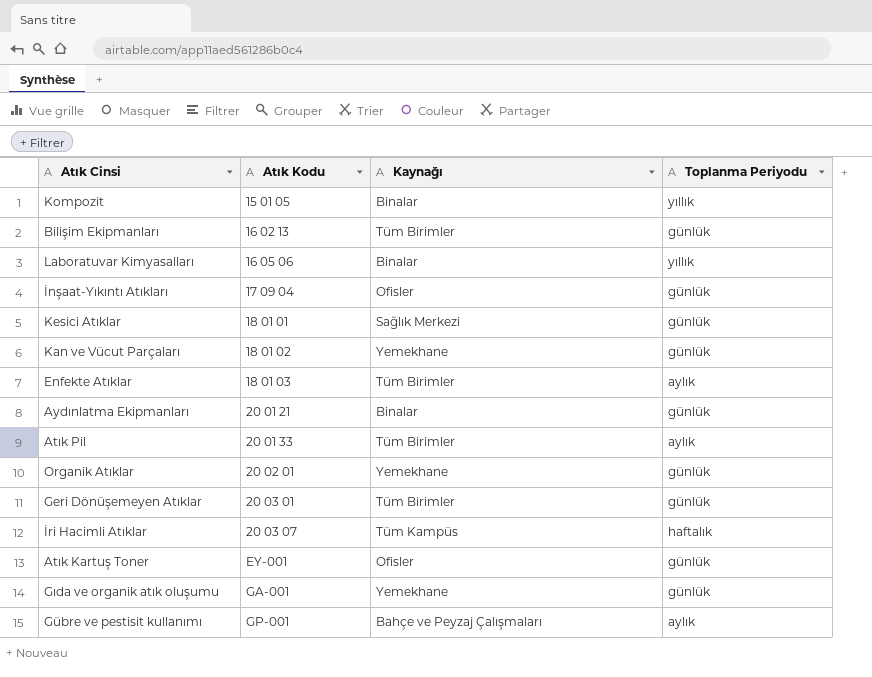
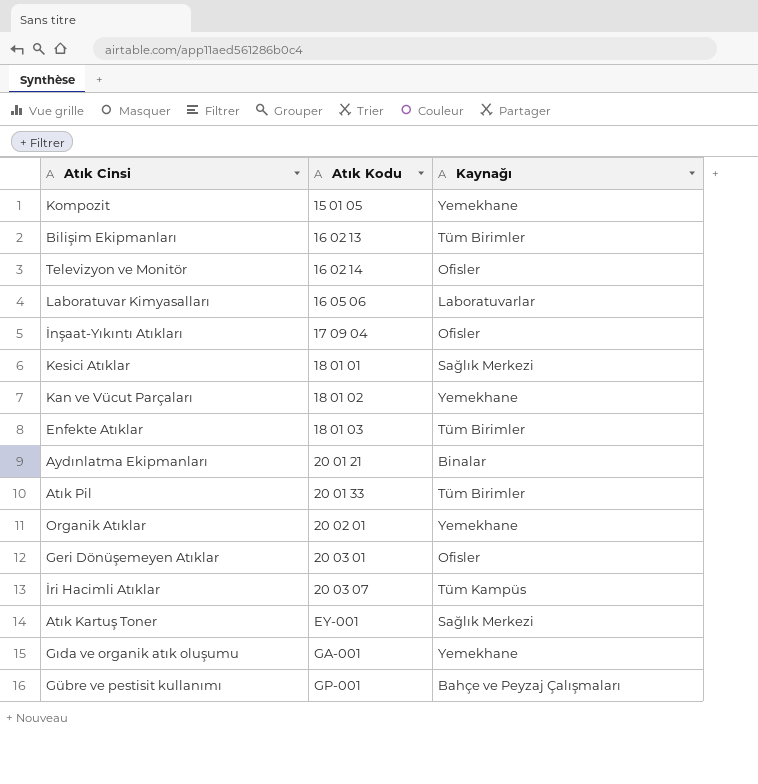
column Toplanma Periyodu | position: 4 -> none
Kompozit | Kaynağı: Binalar -> Yemekhane
row Televizyon ve Monitör: none -> 16 02 14 | Ofisler
Laboratuvar Kimyasalları | Kaynağı: Binalar -> Laboratuvarlar
Geri Dönüşemeyen Atıklar | Kaynağı: Tüm Birimler -> Ofisler
Atık Kartuş Toner | Kaynağı: Ofisler -> Sağlık Merkezi

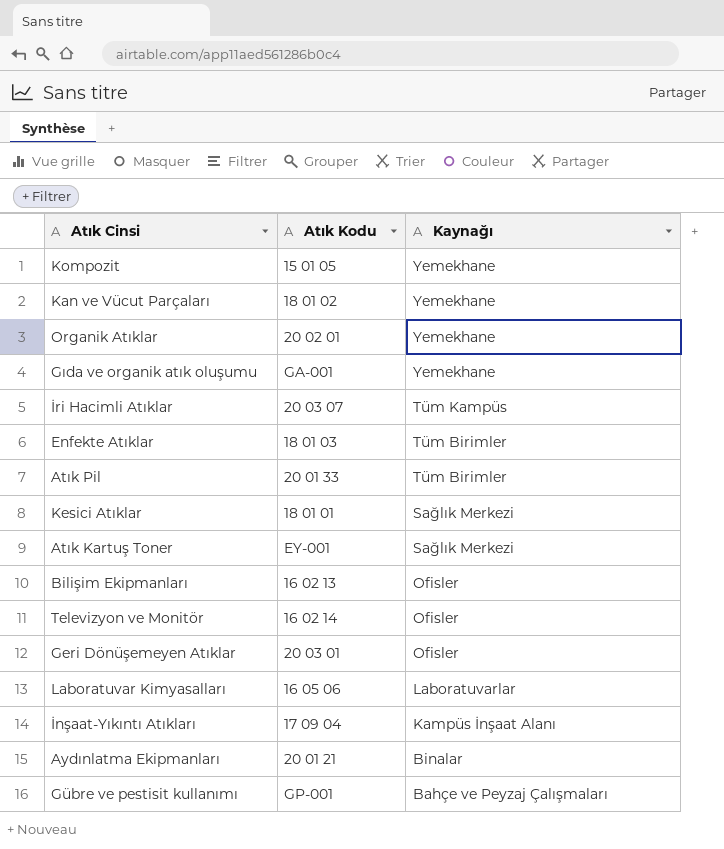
row order: Atık Kodu ascending -> Kaynağı descending
Bilişim Ekipmanları | Kaynağı: Tüm Birimler -> Ofisler
İnşaat-Yıkıntı Atıkları | Kaynağı: Ofisler -> Kampüs İnşaat Alanı

